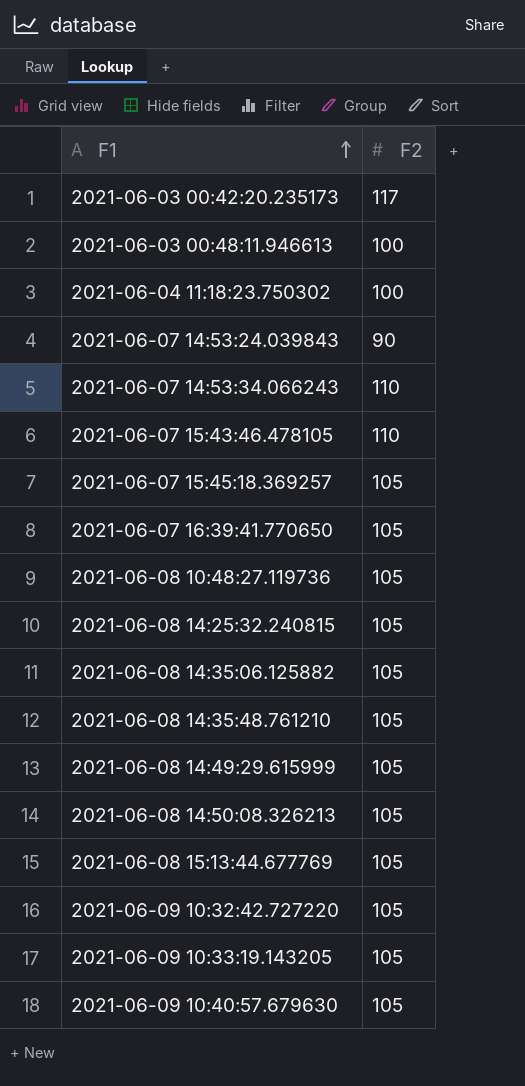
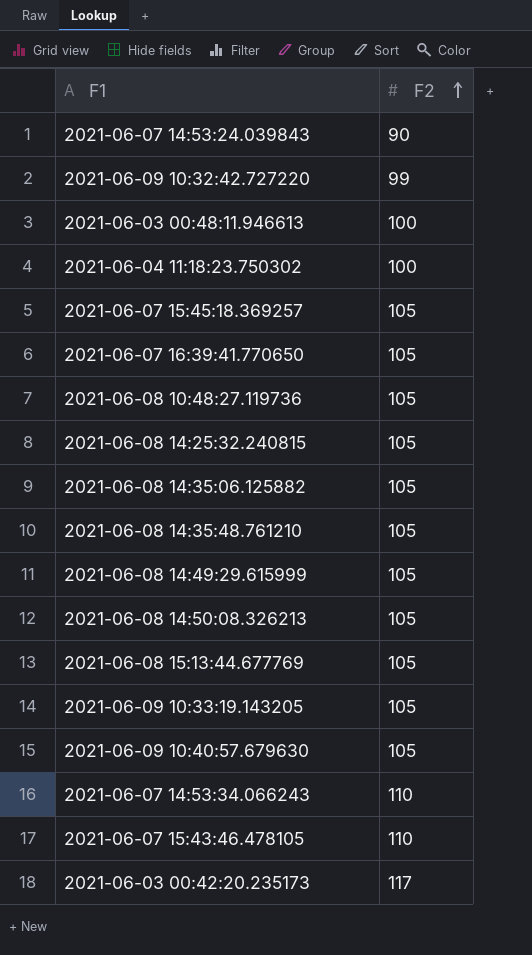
row order: F1 ascending -> F2 ascending
2021-06-09 10:32:42.727220 | F2: 105 -> 99

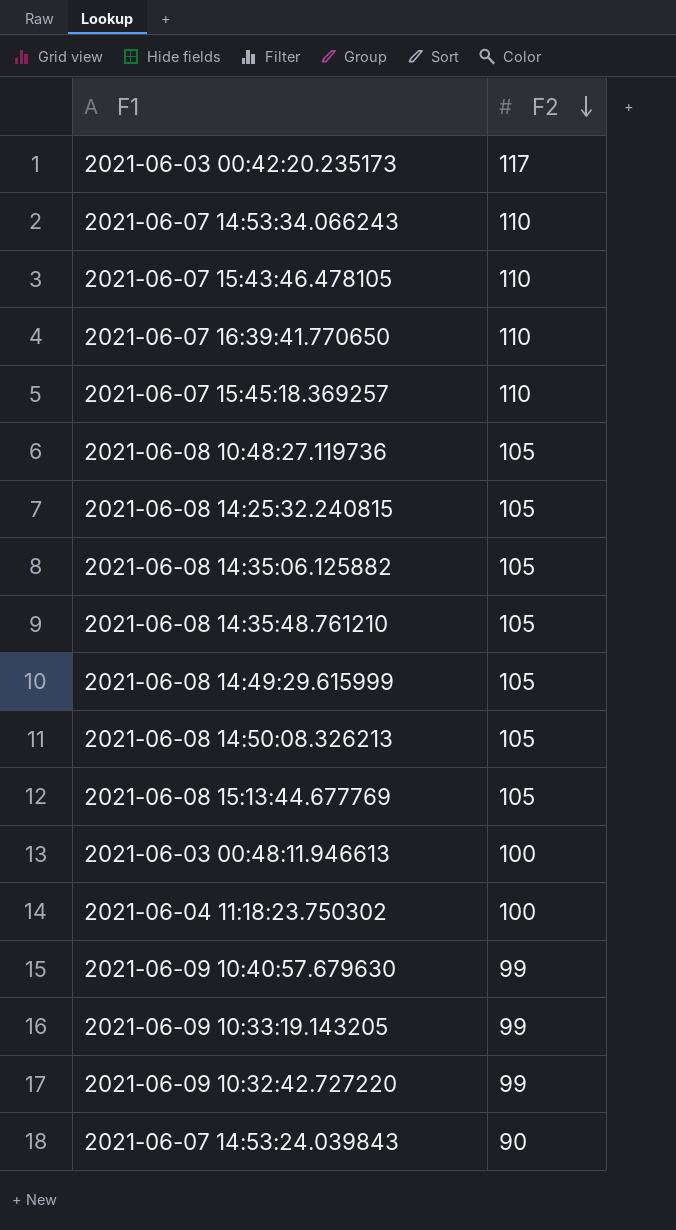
row order: F2 ascending -> F2 descending
2021-06-07 16:39:41.770650 | F2: 105 -> 110
2021-06-07 15:45:18.369257 | F2: 105 -> 110
2021-06-09 10:40:57.679630 | F2: 105 -> 99
2021-06-09 10:33:19.143205 | F2: 105 -> 99

